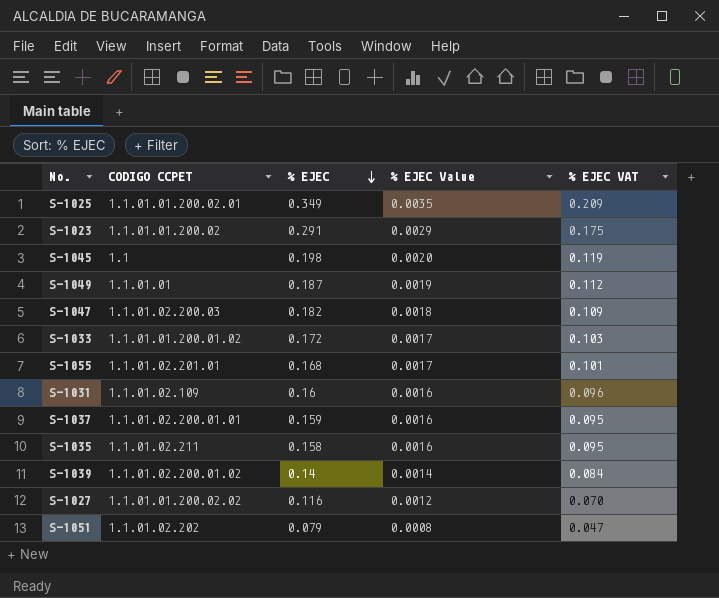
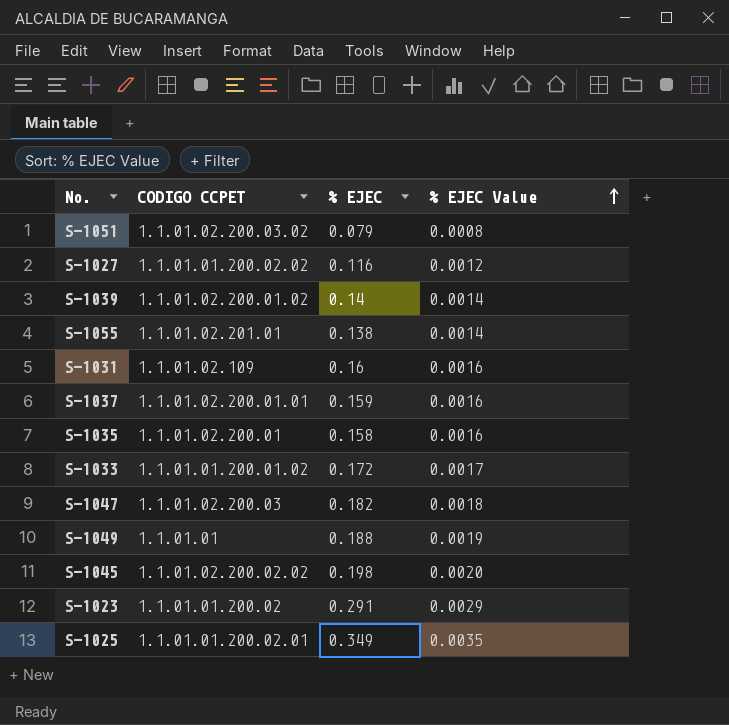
row order: % EJEC descending -> % EJEC Value ascending
column % EJEC VAT | formula: [% EJEC] * 0.6 -> none
S-1051 | CODIGO CCPET: 1.1.01.02.202 -> 1.1.01.02.200.03.02
S-1055 | % EJEC: 0.168 -> 0.138
S-1055 | % EJEC Value: 0.0017 -> 0.0014
S-1035 | CODIGO CCPET: 1.1.01.02.211 -> 1.1.01.02.200.01
S-1049 | % EJEC: 0.187 -> 0.188
S-1045 | CODIGO CCPET: 1.1 -> 1.1.01.02.200.02.02

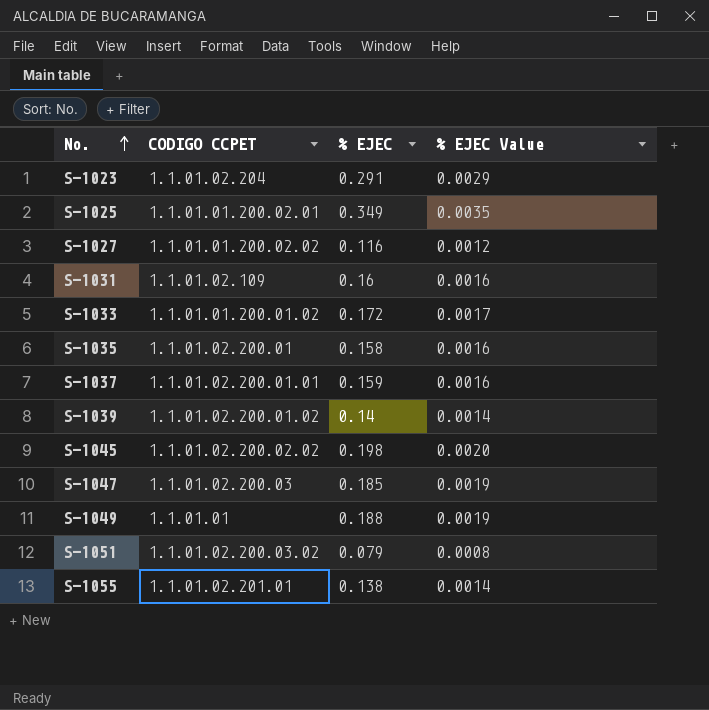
row order: % EJEC Value ascending -> No. ascending
S-1023 | CODIGO CCPET: 1.1.01.01.200.02 -> 1.1.01.02.204
S-1047 | % EJEC: 0.182 -> 0.185
S-1047 | % EJEC Value: 0.0018 -> 0.0019

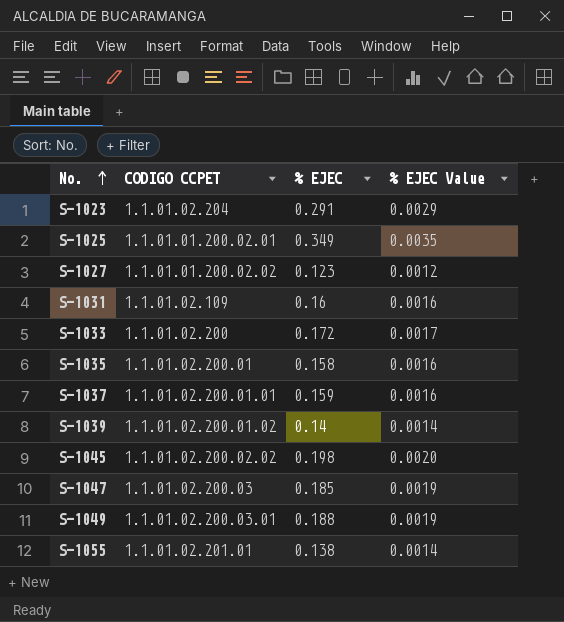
row S-1051: 1.1.01.02.200.03.02 | 0.079 | 0.0008 -> none
S-1027 | % EJEC: 0.116 -> 0.123
S-1033 | CODIGO CCPET: 1.1.01.01.200.01.02 -> 1.1.01.02.200
S-1049 | CODIGO CCPET: 1.1.01.01 -> 1.1.01.02.200.03.01

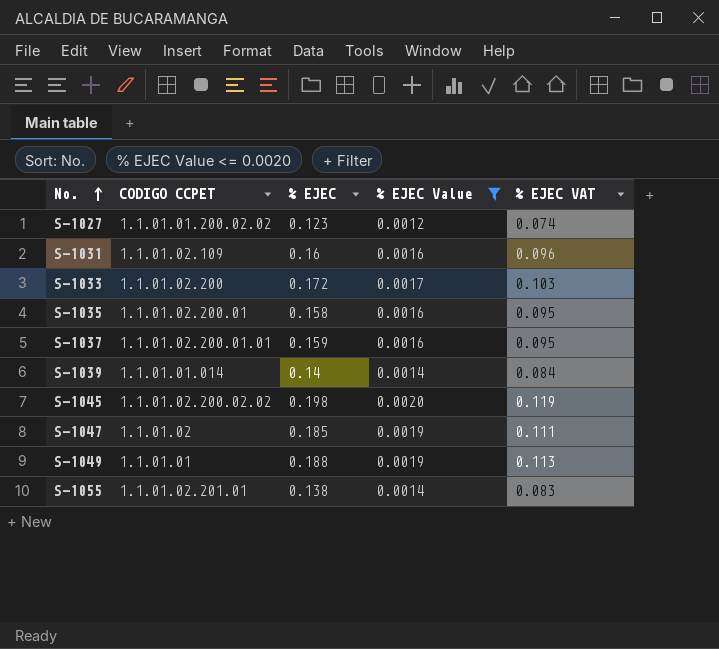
filter: none -> % EJEC Value <= 0.0020
column % EJEC VAT | formula: none -> [% EJEC] * 0.6
S-1039 | CODIGO CCPET: 1.1.01.02.200.01.02 -> 1.1.01.01.014
S-1047 | CODIGO CCPET: 1.1.01.02.200.03 -> 1.1.01.02
S-1049 | CODIGO CCPET: 1.1.01.02.200.03.01 -> 1.1.01.01

